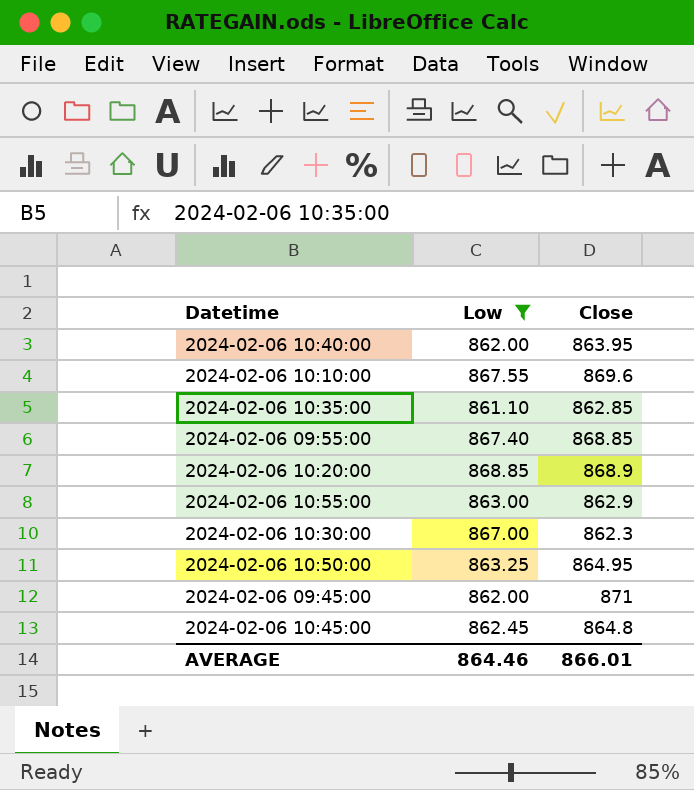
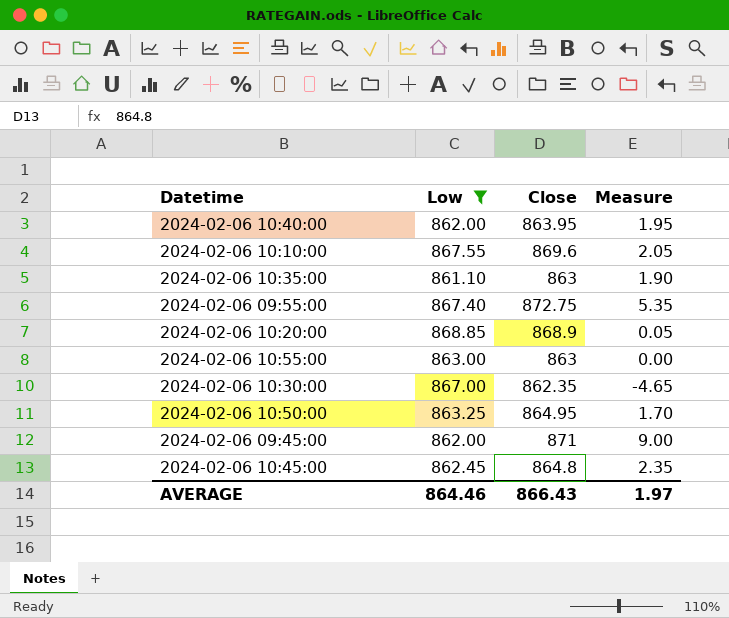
column Measure | formula: none -> [Close] - [Low]
2024-02-06 10:35:00 | Close: 862.85 -> 863
2024-02-06 09:55:00 | Close: 868.85 -> 872.75
2024-02-06 10:55:00 | Close: 862.9 -> 863
2024-02-06 10:30:00 | Close: 862.3 -> 862.35
AVERAGE | Close: 866.01 -> 866.43

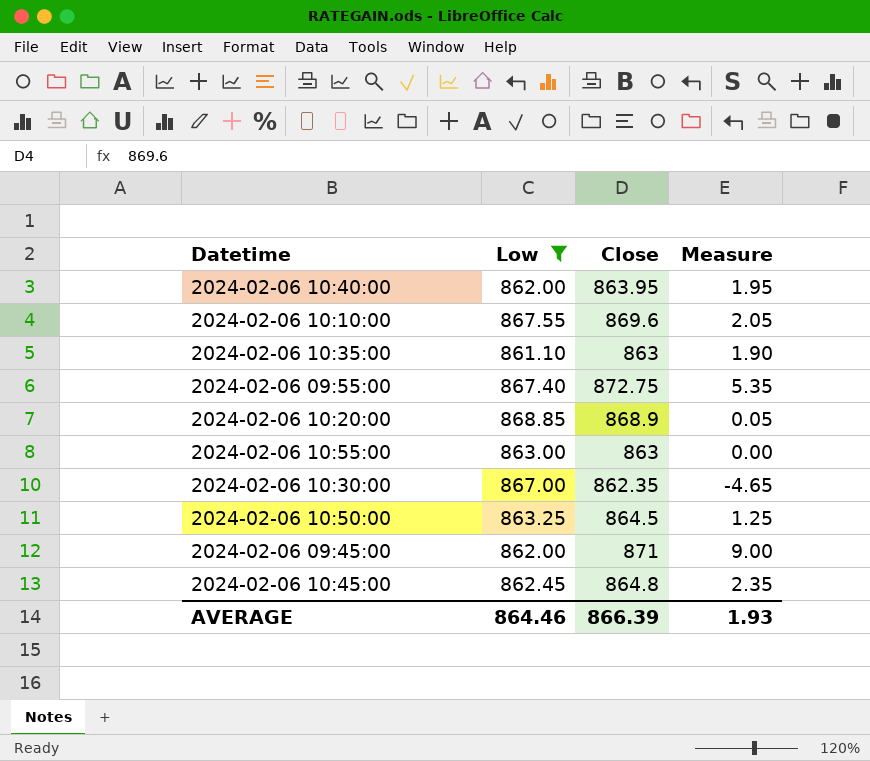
2024-02-06 10:50:00 | Close: 864.95 -> 864.5
2024-02-06 10:50:00 | Measure: 1.70 -> 1.25
AVERAGE | Close: 866.43 -> 866.39
AVERAGE | Measure: 1.97 -> 1.93

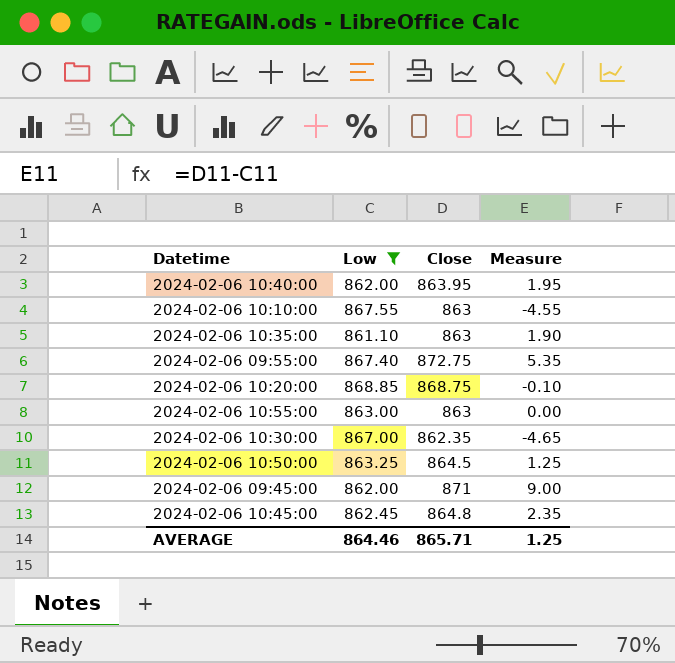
2024-02-06 10:10:00 | Close: 869.6 -> 863
2024-02-06 10:10:00 | Measure: 2.05 -> -4.55
2024-02-06 10:20:00 | Close: 868.9 -> 868.75
2024-02-06 10:20:00 | Measure: 0.05 -> -0.10
AVERAGE | Close: 866.39 -> 865.71
AVERAGE | Measure: 1.93 -> 1.25

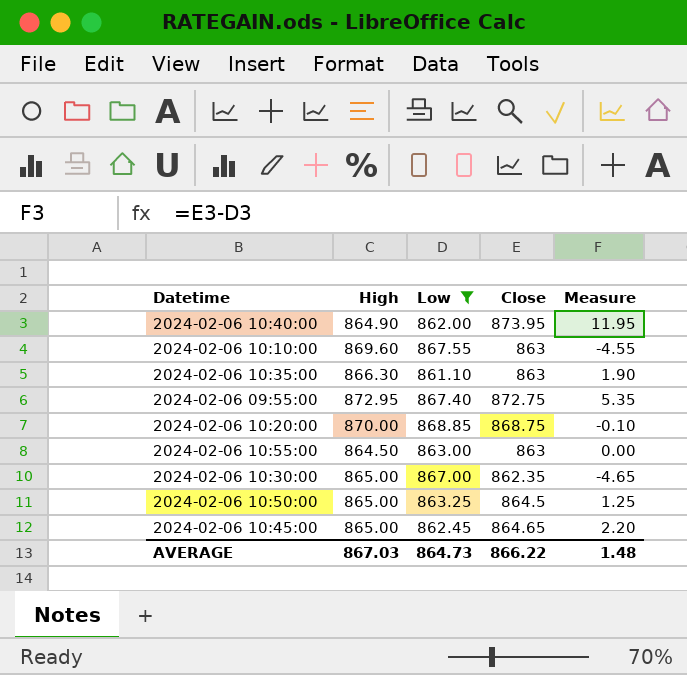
column High | position: none -> 2
row 2024-02-06 09:45:00: 862.00 | 871 | 9.00 -> none
2024-02-06 10:40:00 | Close: 863.95 -> 873.95
2024-02-06 10:40:00 | Measure: 1.95 -> 11.95
2024-02-06 10:45:00 | Close: 864.8 -> 864.65
2024-02-06 10:45:00 | Measure: 2.35 -> 2.20
AVERAGE | Low: 864.46 -> 864.73
AVERAGE | Close: 865.71 -> 866.22
AVERAGE | Measure: 1.25 -> 1.48

